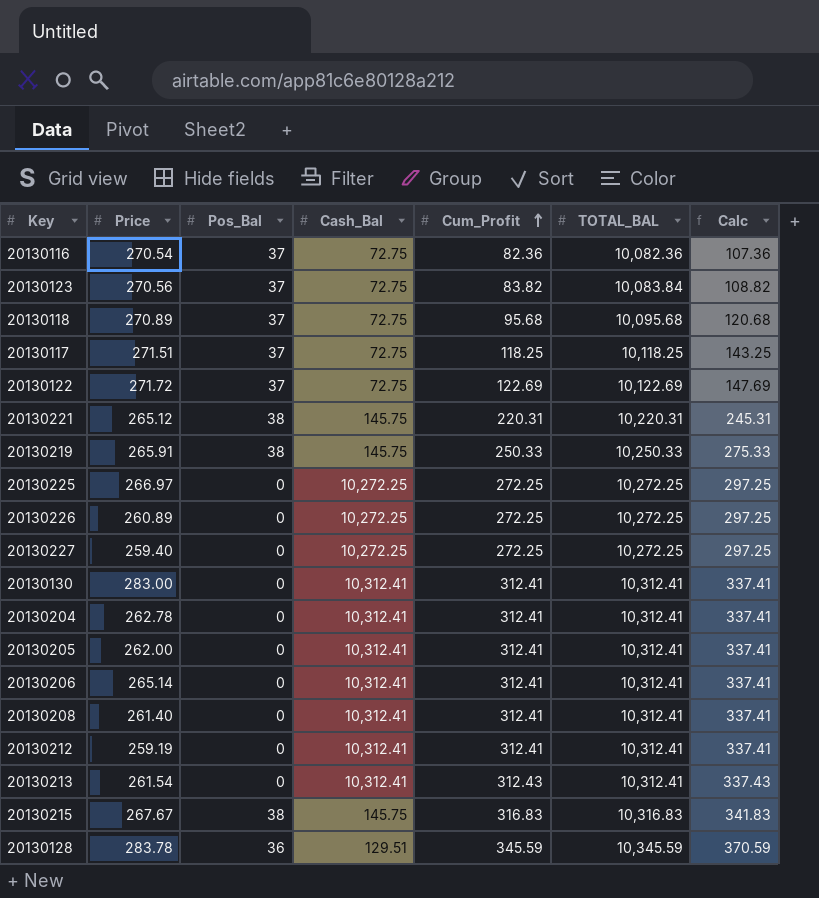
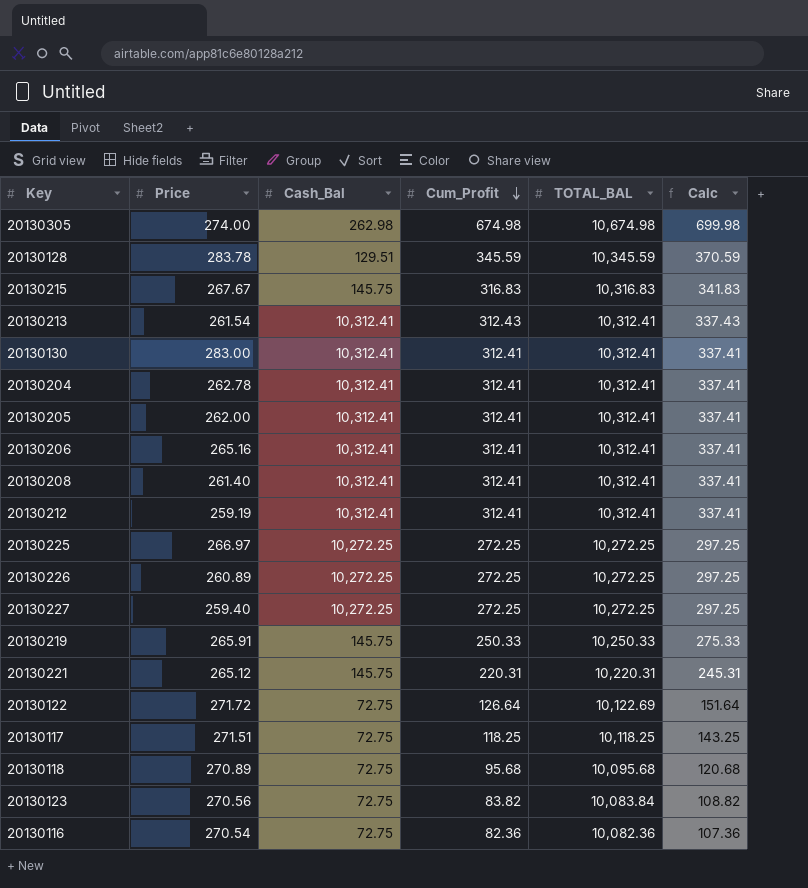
row order: Cum_Profit ascending -> Cum_Profit descending
column Pos_Bal | position: 3 -> none
row 20130305: none -> 274.00 | 262.98 | 674.98 | 10,674.98 | 699.98
20130206 | Price: 265.14 -> 265.16
20130122 | Cum_Profit: 122.69 -> 126.64
20130122 | Calc: 147.69 -> 151.64

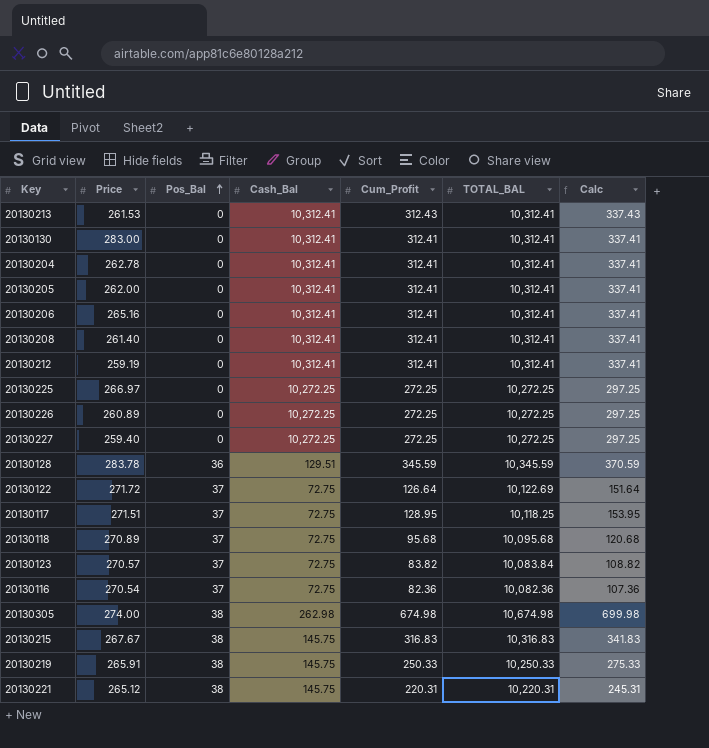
row order: Cum_Profit descending -> Pos_Bal ascending
column Pos_Bal | position: none -> 3
20130213 | Price: 261.54 -> 261.53
20130117 | Cum_Profit: 118.25 -> 128.95
20130117 | Calc: 143.25 -> 153.95
20130123 | Price: 270.56 -> 270.57

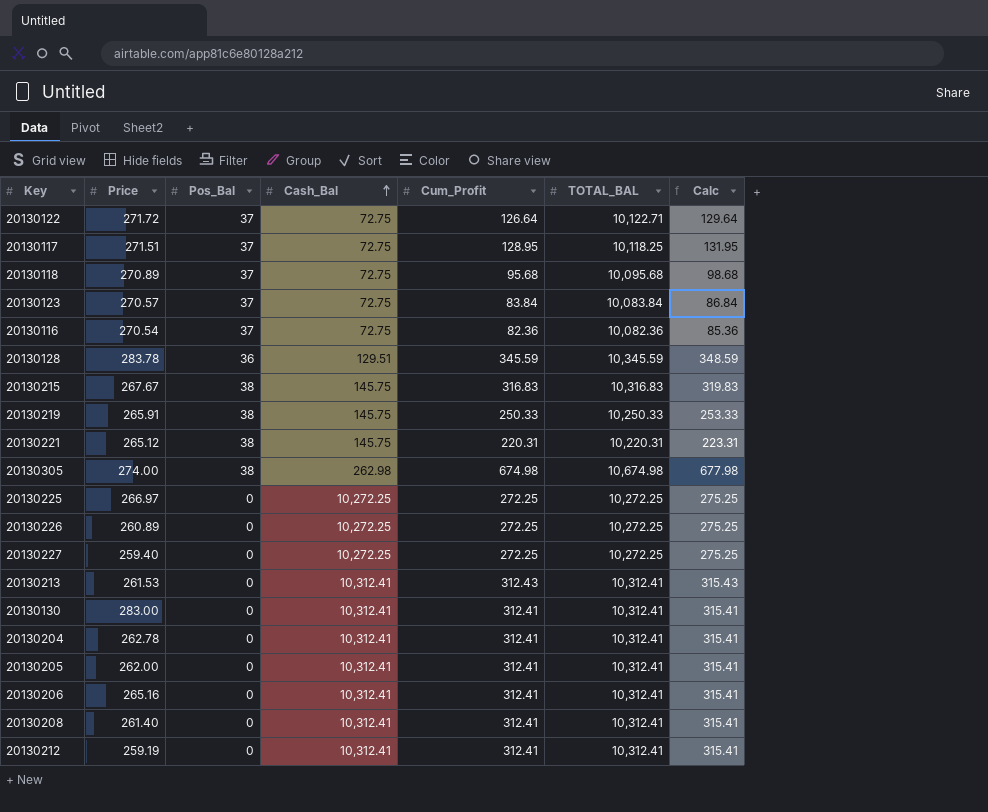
row order: Pos_Bal ascending -> Cash_Bal ascending
column Calc | formula: [Cum_Profit] + 25 -> [Cum_Profit] + 3
20130122 | TOTAL_BAL: 10,122.69 -> 10,122.71
20130123 | Cum_Profit: 83.82 -> 83.84

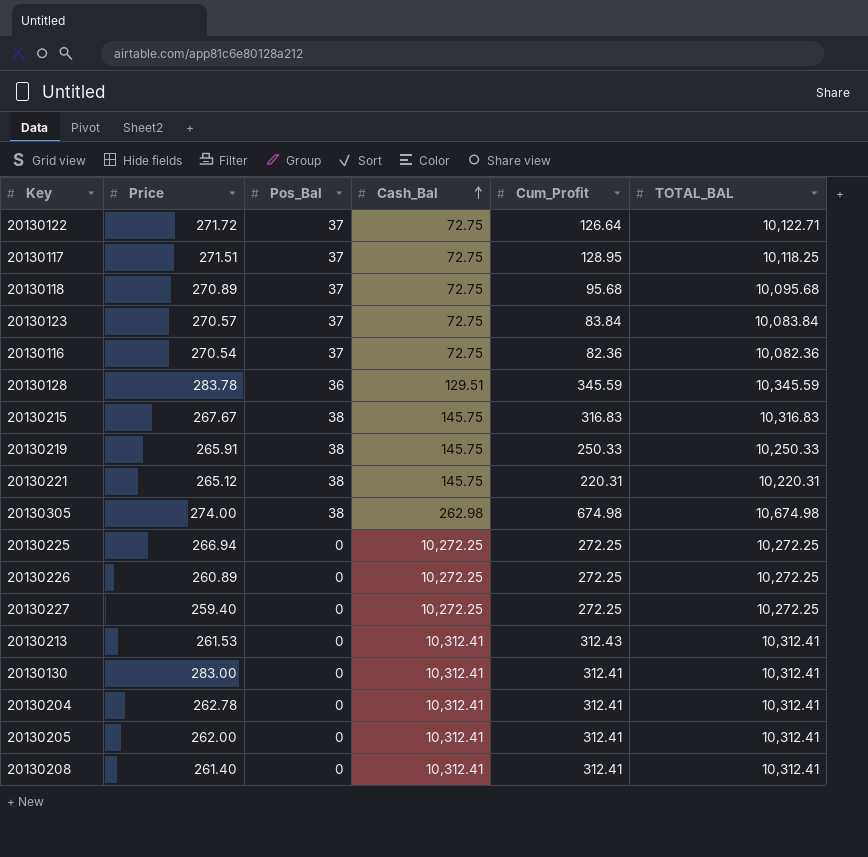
column Calc | formula: [Cum_Profit] + 3 -> none
row 20130206: 265.16 | 0 | 10,312.41 | 312.41 | 10,312.41 | 315.41 -> none
row 20130212: 259.19 | 0 | 10,312.41 | 312.41 | 10,312.41 | 315.41 -> none
20130225 | Price: 266.97 -> 266.94

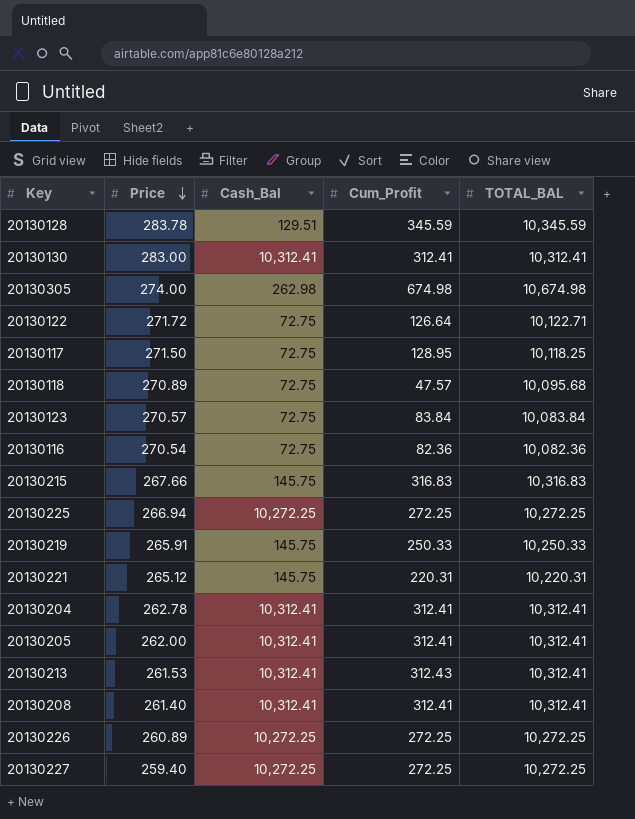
row order: Cash_Bal ascending -> Price descending
column Pos_Bal | position: 3 -> none
20130117 | Price: 271.51 -> 271.50
20130118 | Cum_Profit: 95.68 -> 47.57
20130215 | Price: 267.67 -> 267.66

